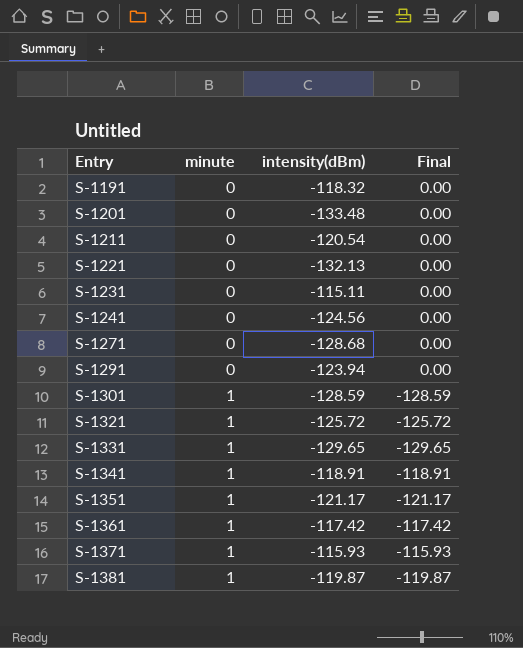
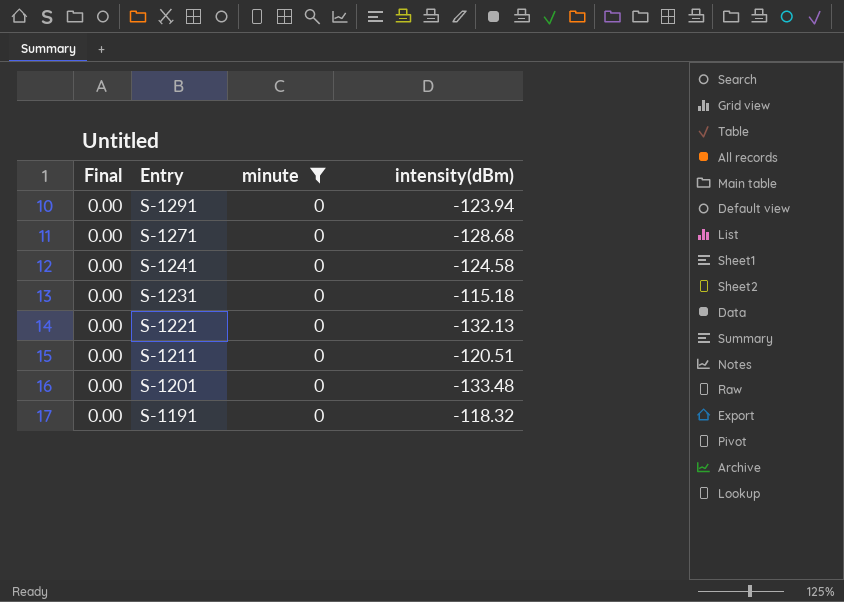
filter: none -> minute = 0
row order: Entry ascending -> Entry descending
column Final | position: 4 -> 1
S-1241 | intensity(dBm): -124.56 -> -124.58
S-1231 | intensity(dBm): -115.11 -> -115.18
S-1211 | intensity(dBm): -120.54 -> -120.51

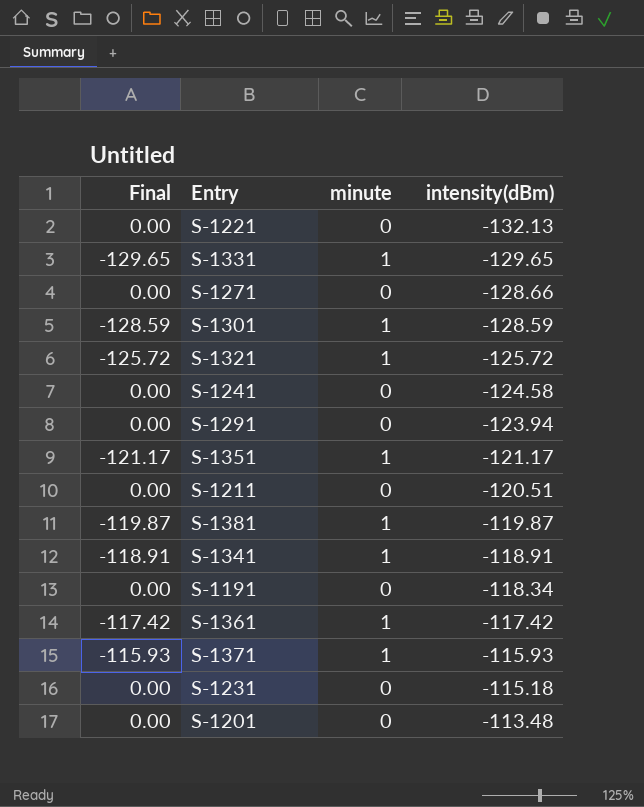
filter: minute = 0 -> none
row order: Entry descending -> intensity(dBm) ascending
S-1271 | intensity(dBm): -128.68 -> -128.66
S-1191 | intensity(dBm): -118.32 -> -118.34
S-1201 | intensity(dBm): -133.48 -> -113.48

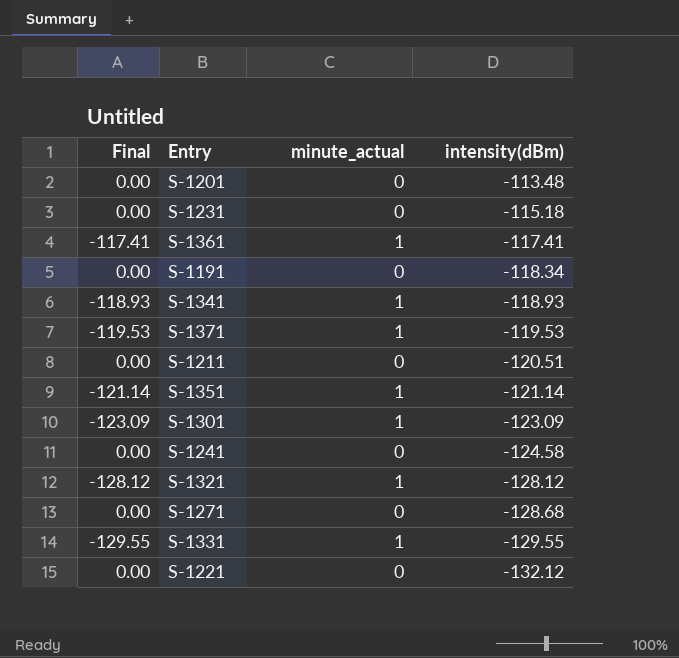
row order: intensity(dBm) ascending -> intensity(dBm) descending
column name: minute -> minute_actual
row S-1291: 0.00 | 0 | -123.94 -> none
row S-1381: -119.87 | 1 | -119.87 -> none
S-1361 | Final: -117.42 -> -117.41
S-1361 | intensity(dBm): -117.42 -> -117.41
S-1341 | Final: -118.91 -> -118.93
S-1341 | intensity(dBm): -118.91 -> -118.93
S-1371 | Final: -115.93 -> -119.53
S-1371 | intensity(dBm): -115.93 -> -119.53
S-1351 | Final: -121.17 -> -121.14
S-1351 | intensity(dBm): -121.17 -> -121.14
S-1301 | Final: -128.59 -> -123.09
S-1301 | intensity(dBm): -128.59 -> -123.09
S-1321 | Final: -125.72 -> -128.12
S-1321 | intensity(dBm): -125.72 -> -128.12
S-1271 | intensity(dBm): -128.66 -> -128.68
S-1331 | Final: -129.65 -> -129.55
S-1331 | intensity(dBm): -129.65 -> -129.55
S-1221 | intensity(dBm): -132.13 -> -132.12

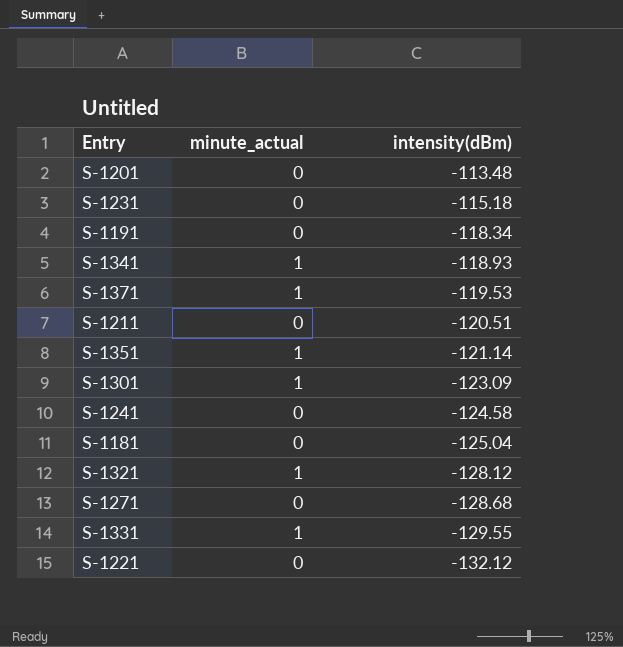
column Final | formula: [minute_actual] * [intensity(dBm)] -> none
row S-1361: -117.41 | 1 | -117.41 -> none
row S-1181: none -> 0 | -125.04

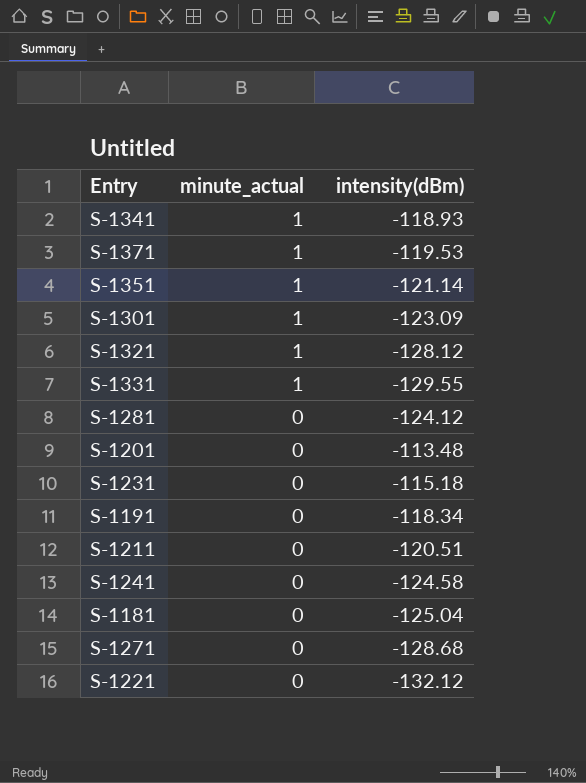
row order: intensity(dBm) descending -> minute_actual descending
row S-1281: none -> 0 | -124.12

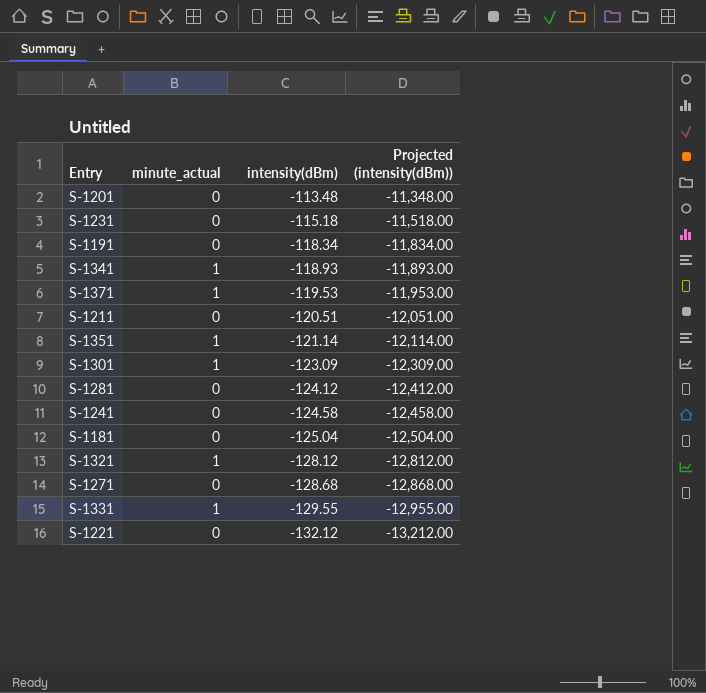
row order: minute_actual descending -> intensity(dBm) descending
column Projected (intensity(dBm)) | formula: none -> [intensity(dBm)] * 100

